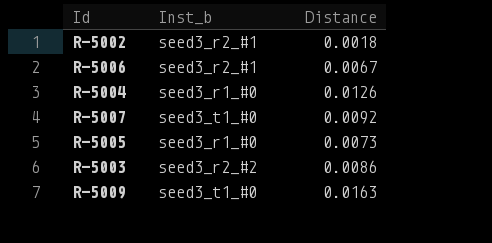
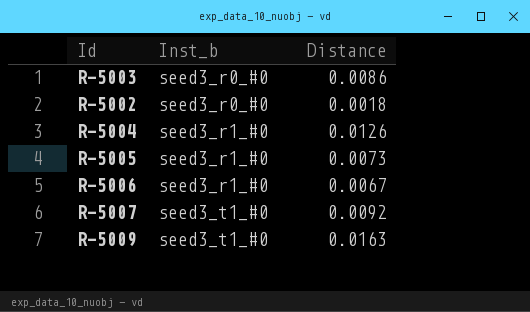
row order: none -> Inst_b ascending
R-5003 | Inst_b: seed3_r2_#2 -> seed3_r0_#0
R-5002 | Inst_b: seed3_r2_#1 -> seed3_r0_#0
R-5006 | Inst_b: seed3_r2_#1 -> seed3_r1_#0

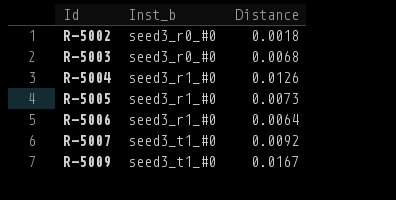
row order: Inst_b ascending -> Id ascending
R-5003 | Distance: 0.0086 -> 0.0068
R-5006 | Distance: 0.0067 -> 0.0064
R-5009 | Distance: 0.0163 -> 0.0167

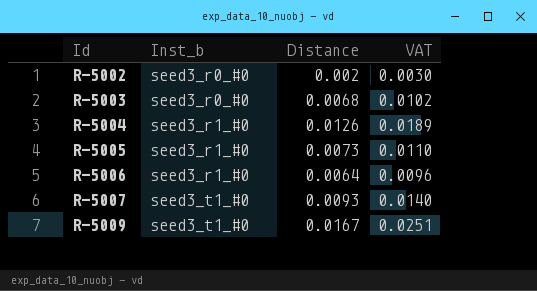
column VAT | formula: none -> [Distance] * 1.5
R-5002 | Distance: 0.0018 -> 0.002
R-5007 | Distance: 0.0092 -> 0.0093

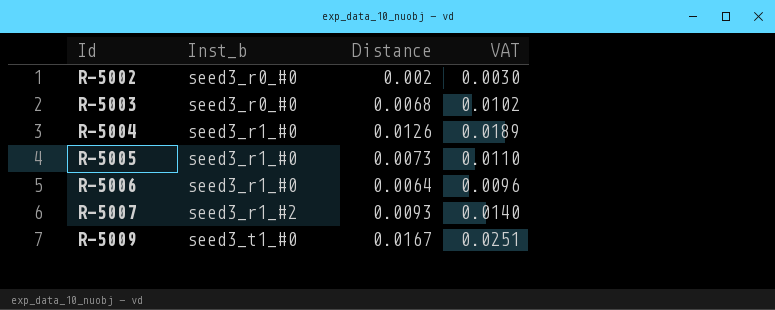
R-5007 | Inst_b: seed3_t1_#0 -> seed3_r1_#2

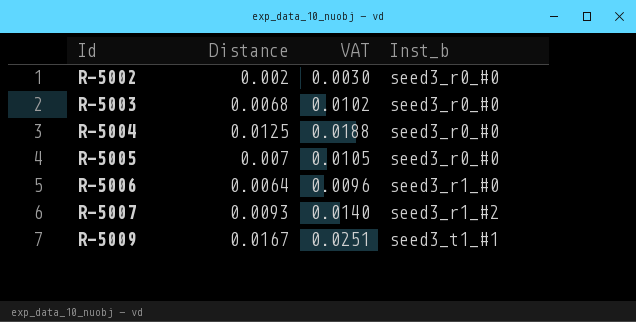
column Inst_b | position: 2 -> 4
R-5004 | Distance: 0.0126 -> 0.0125
R-5004 | VAT: 0.0189 -> 0.0188
R-5004 | Inst_b: seed3_r1_#0 -> seed3_r0_#0
R-5005 | Distance: 0.0073 -> 0.007
R-5005 | VAT: 0.0110 -> 0.0105
R-5005 | Inst_b: seed3_r1_#0 -> seed3_r0_#0
R-5009 | Inst_b: seed3_t1_#0 -> seed3_t1_#1

